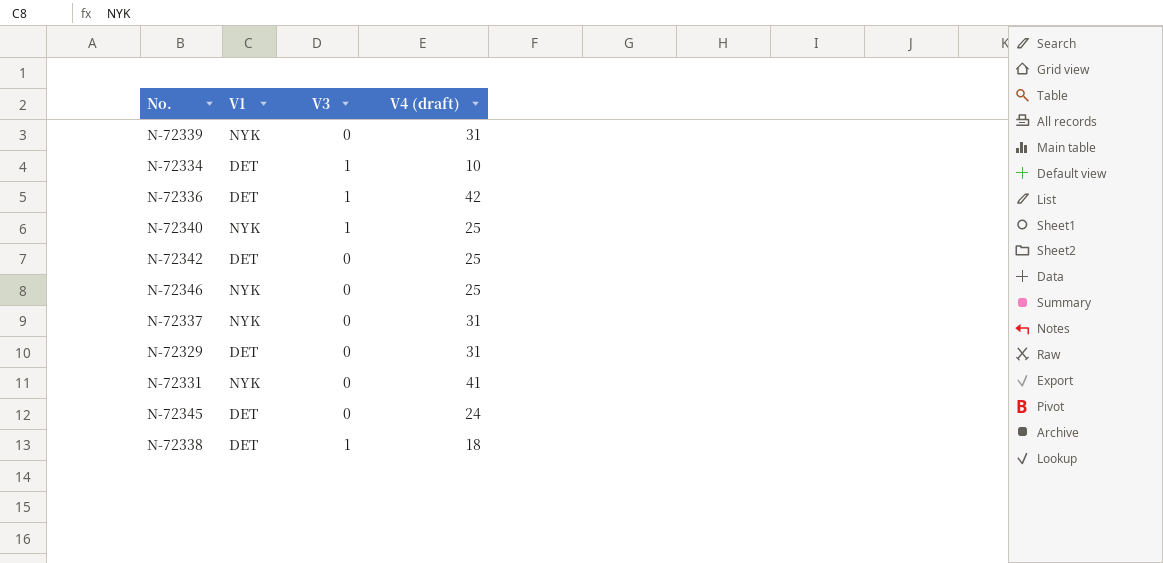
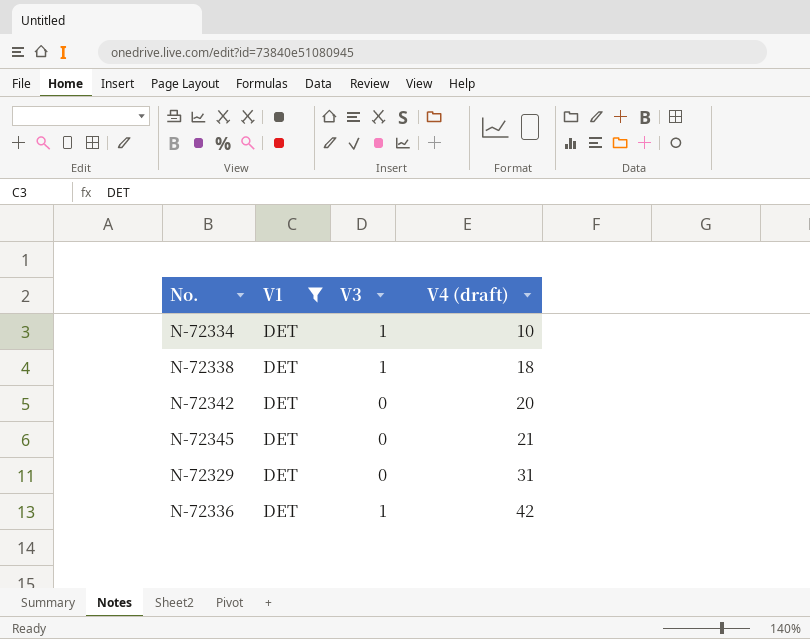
filter: none -> V1 = DET
row order: none -> V4 (draft) ascending
N-72342 | V4 (draft): 25 -> 20
N-72345 | V4 (draft): 24 -> 21

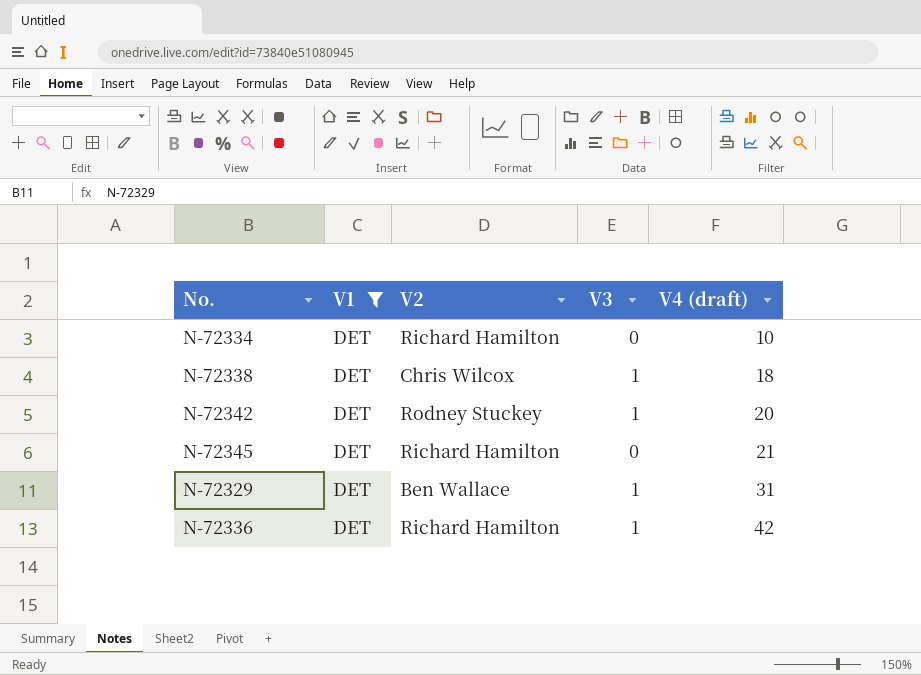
column V2 | position: none -> 3
N-72334 | V3: 1 -> 0
N-72342 | V3: 0 -> 1
N-72329 | V3: 0 -> 1

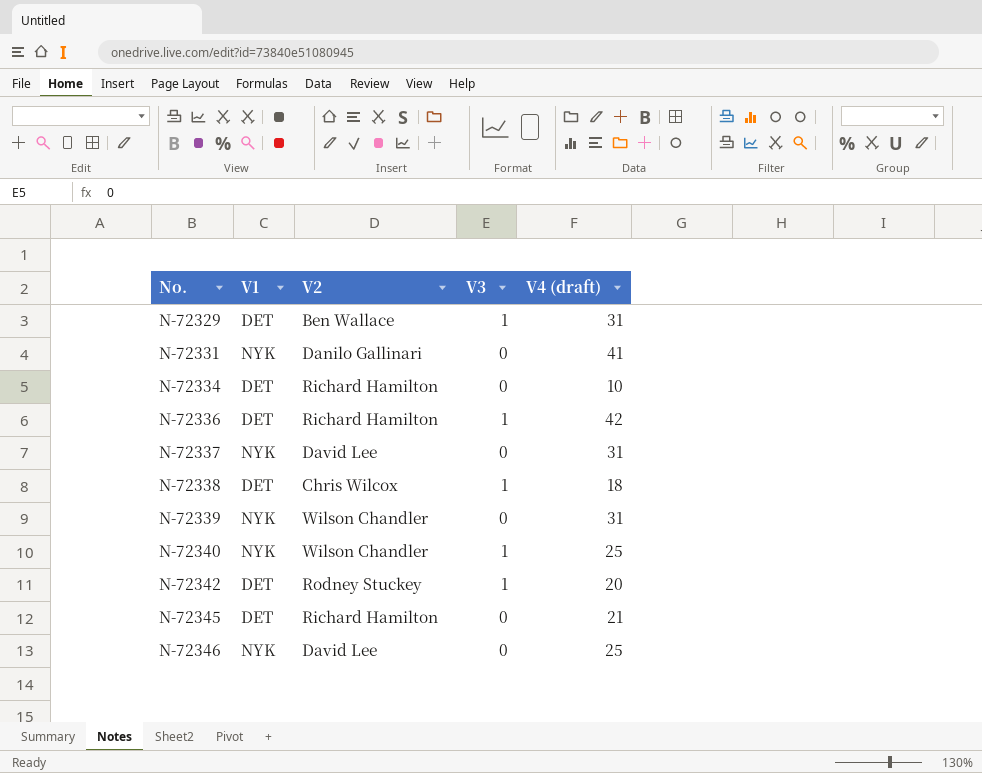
filter: V1 = DET -> none
row order: V4 (draft) ascending -> No. ascending

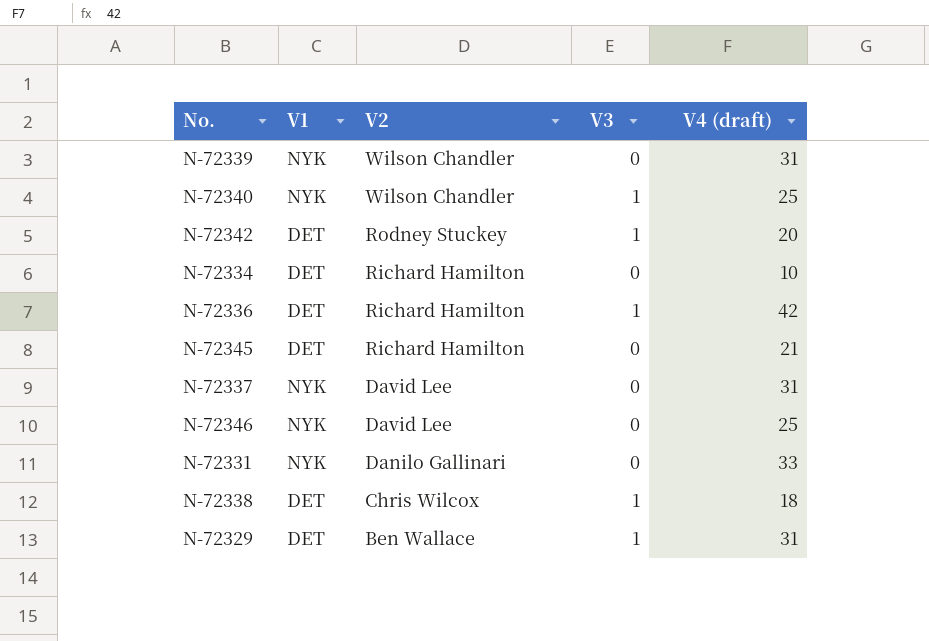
row order: No. ascending -> V2 descending
N-72331 | V4 (draft): 41 -> 33

